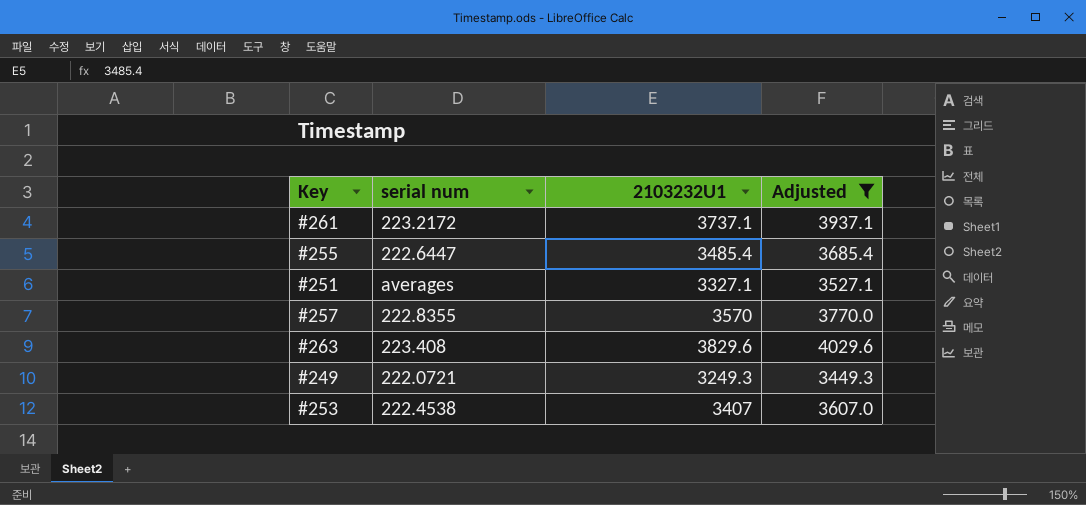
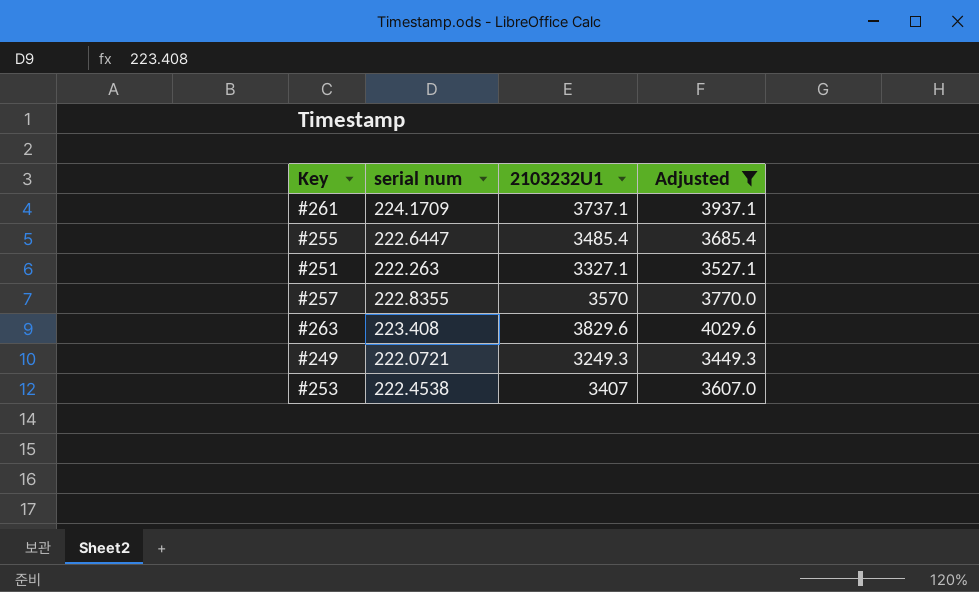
#261 | serial num: 223.2172 -> 224.1709
#251 | serial num: averages -> 222.263

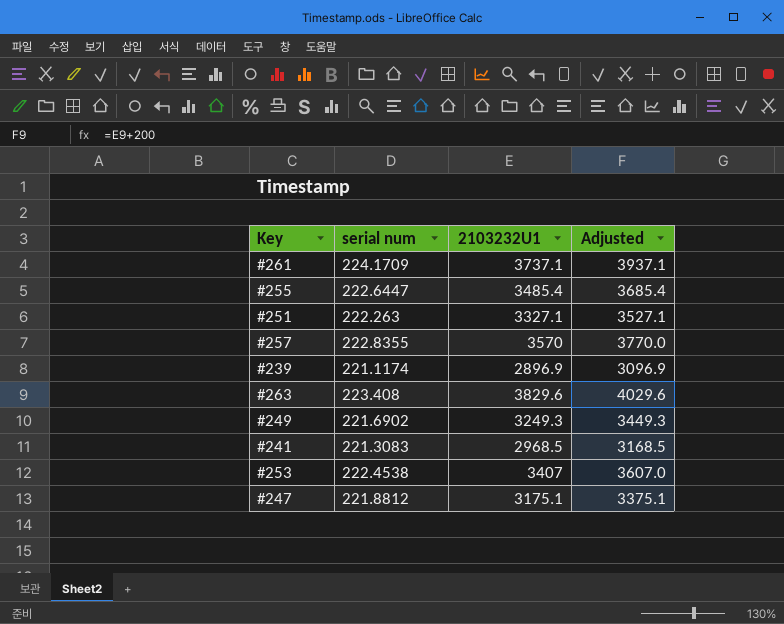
filter: Adjusted >= 3449.3 -> none
#249 | serial num: 222.0721 -> 221.6902

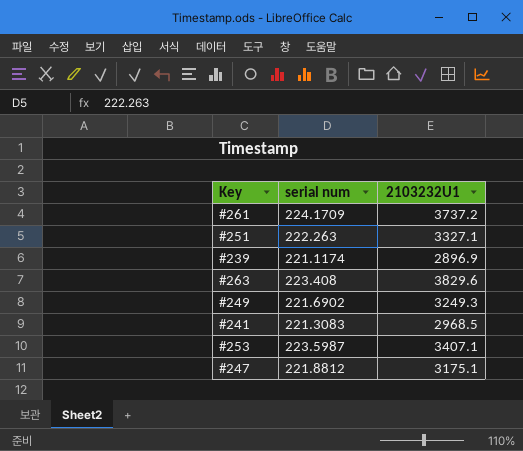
column Adjusted | formula: [2103232U1] + 200 -> none
row #255: 222.6447 | 3485.4 | 3685.4 -> none
row #257: 222.8355 | 3570 | 3770.0 -> none
#261 | 2103232U1: 3737.1 -> 3737.2
#253 | serial num: 222.4538 -> 223.5987
#253 | 2103232U1: 3407 -> 3407.1

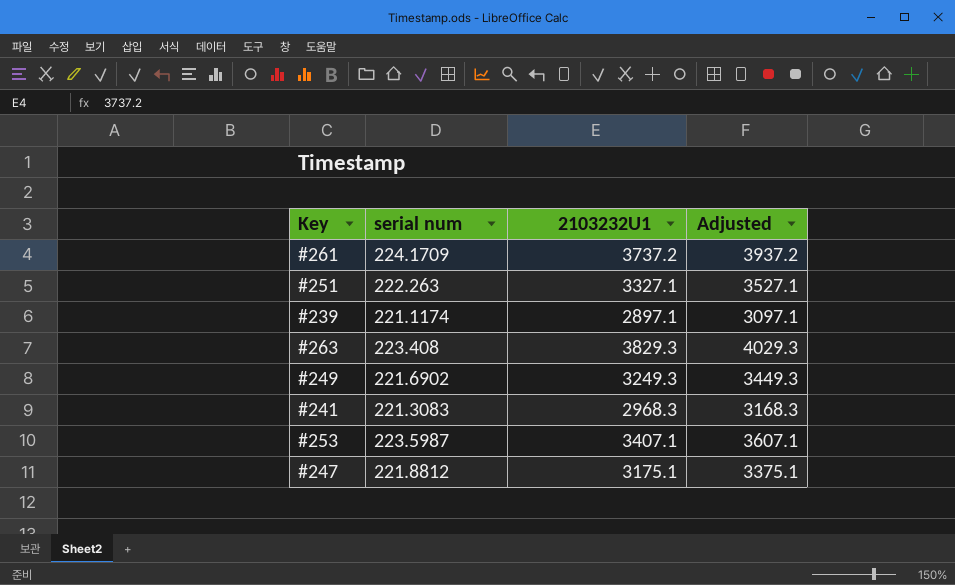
column Adjusted | formula: none -> [2103232U1] + 200
#239 | 2103232U1: 2896.9 -> 2897.1
#263 | 2103232U1: 3829.6 -> 3829.3
#241 | 2103232U1: 2968.5 -> 2968.3

